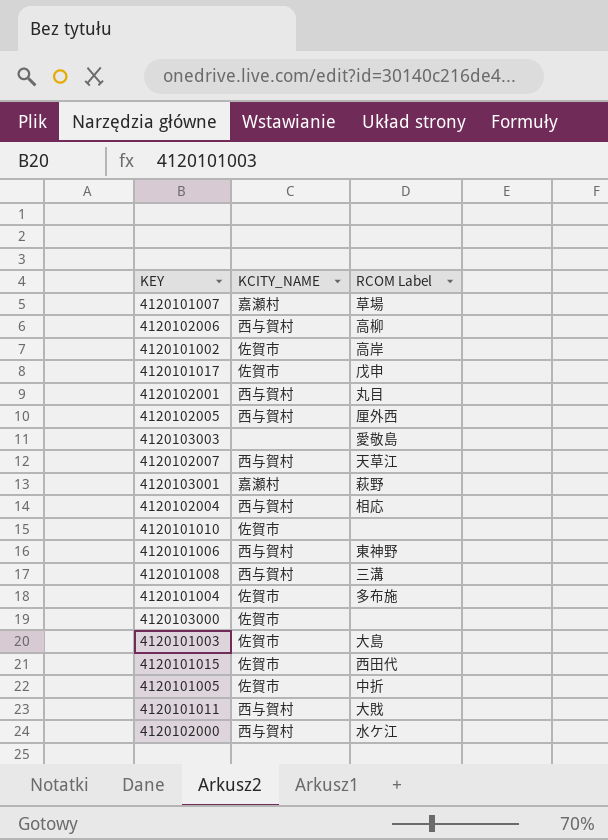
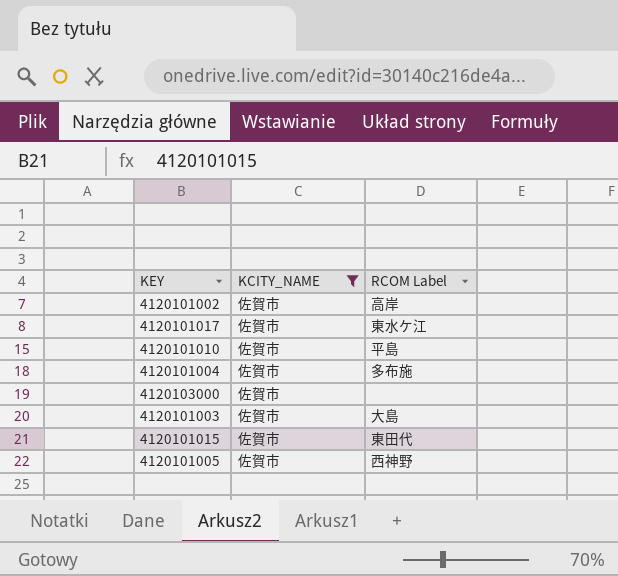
filter: none -> KCITY_NAME = 佐賀市
4120101017 | RCOM Label: 戊申 -> 東水ケ江
4120101010 | RCOM Label: none -> 平島
4120101015 | RCOM Label: 西田代 -> 東田代
4120101005 | RCOM Label: 中折 -> 西神野

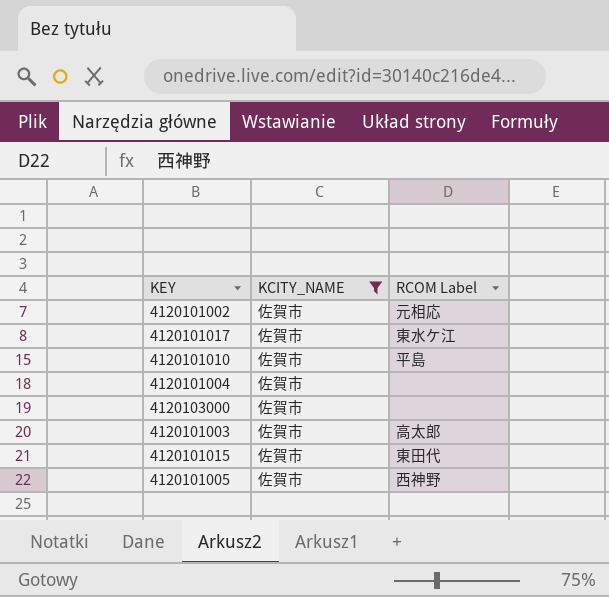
4120101002 | RCOM Label: 高岸 -> 元相応
4120101004 | RCOM Label: 多布施 -> none
4120101003 | RCOM Label: 大島 -> 高太郎

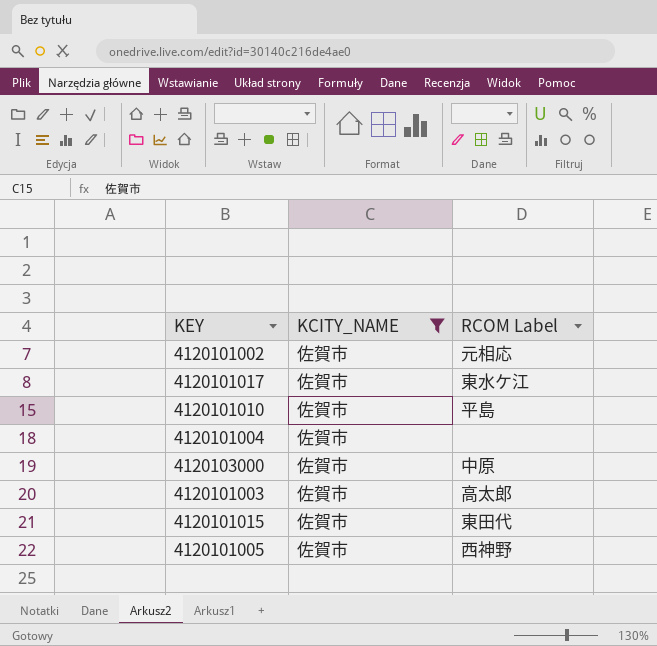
4120103000 | RCOM Label: none -> 中原

